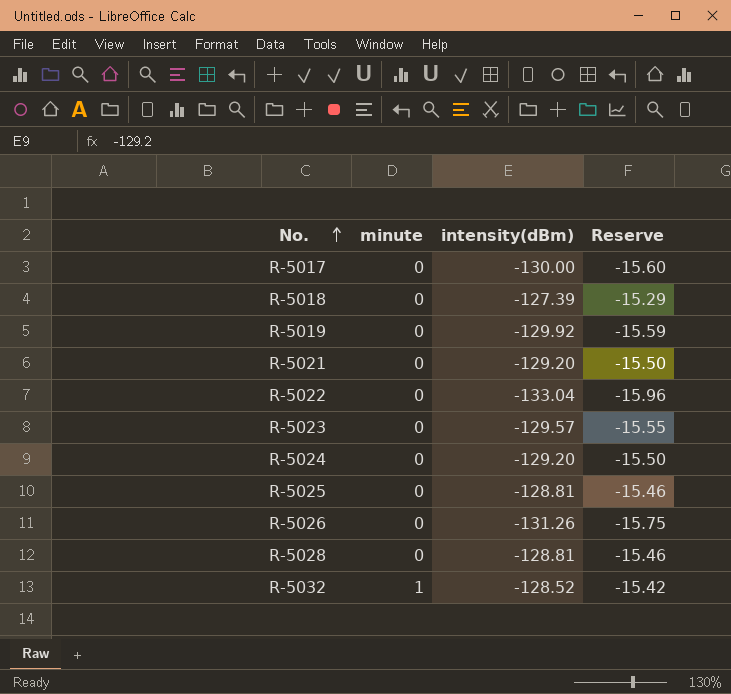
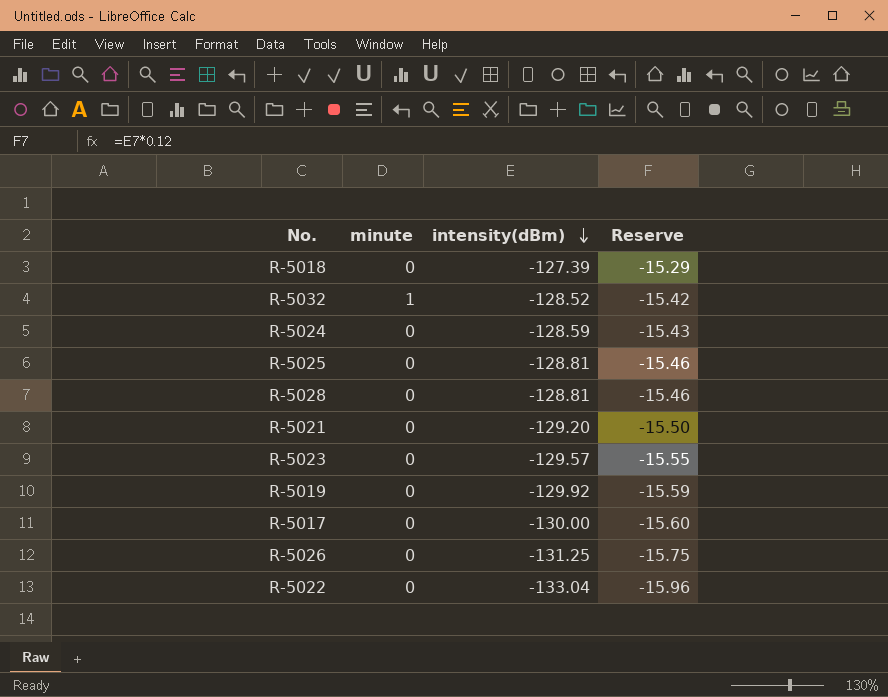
row order: No. ascending -> intensity(dBm) descending
R-5024 | intensity(dBm): -129.20 -> -128.59
R-5024 | Reserve: -15.50 -> -15.43
R-5026 | intensity(dBm): -131.26 -> -131.25

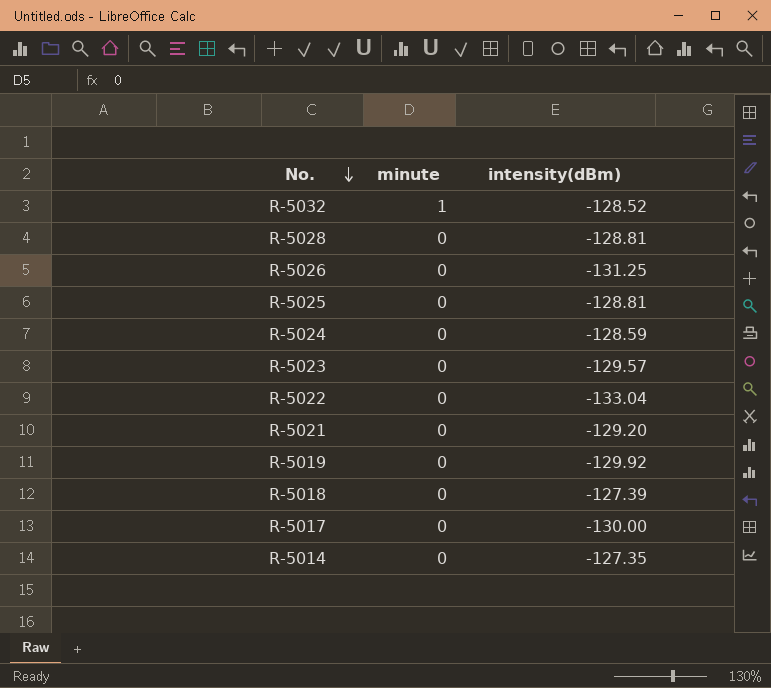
row order: intensity(dBm) descending -> No. descending
column Reserve | formula: [intensity(dBm)] * 0.12 -> none
row R-5014: none -> 0 | -127.35

